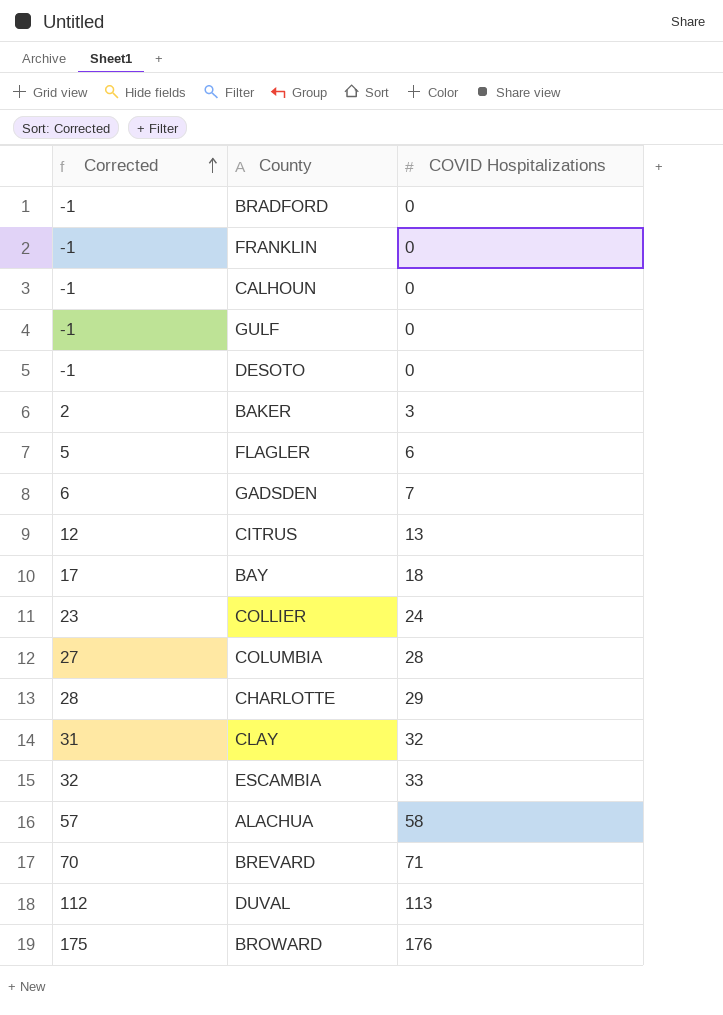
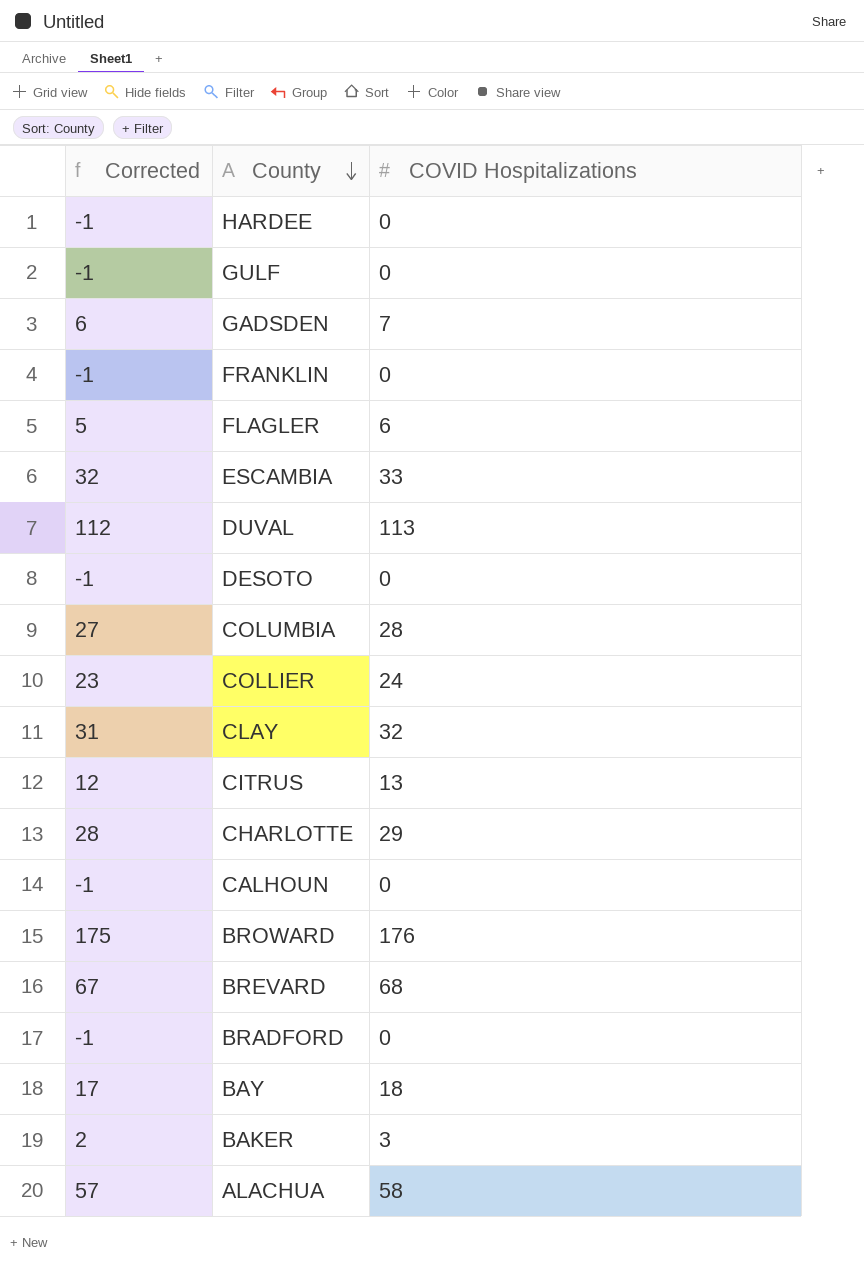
row order: Corrected ascending -> County descending
row HARDEE: none -> -1 | 0
BREVARD | Corrected: 70 -> 67
BREVARD | COVID Hospitalizations: 71 -> 68

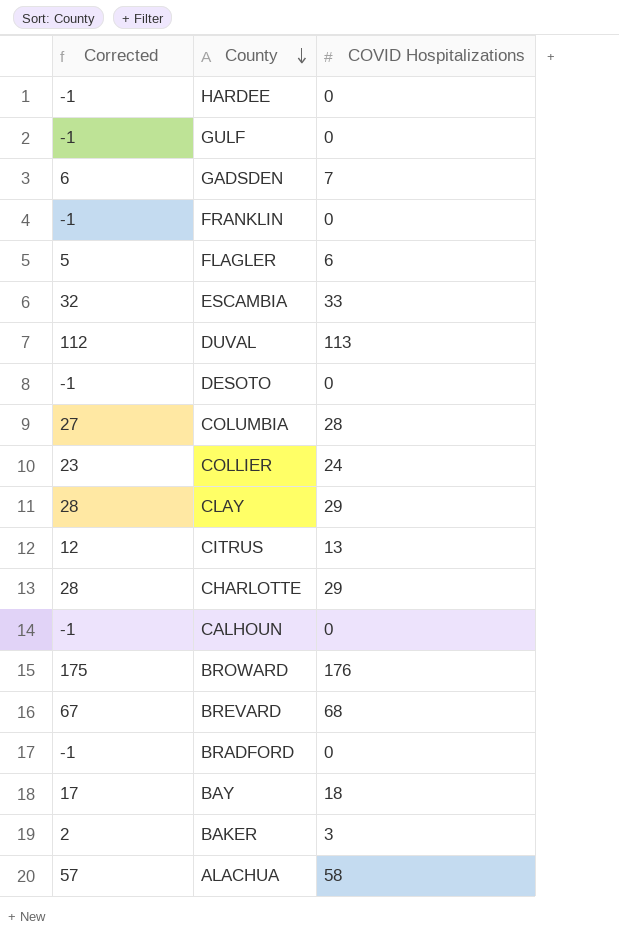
CLAY | Corrected: 31 -> 28
CLAY | COVID Hospitalizations: 32 -> 29

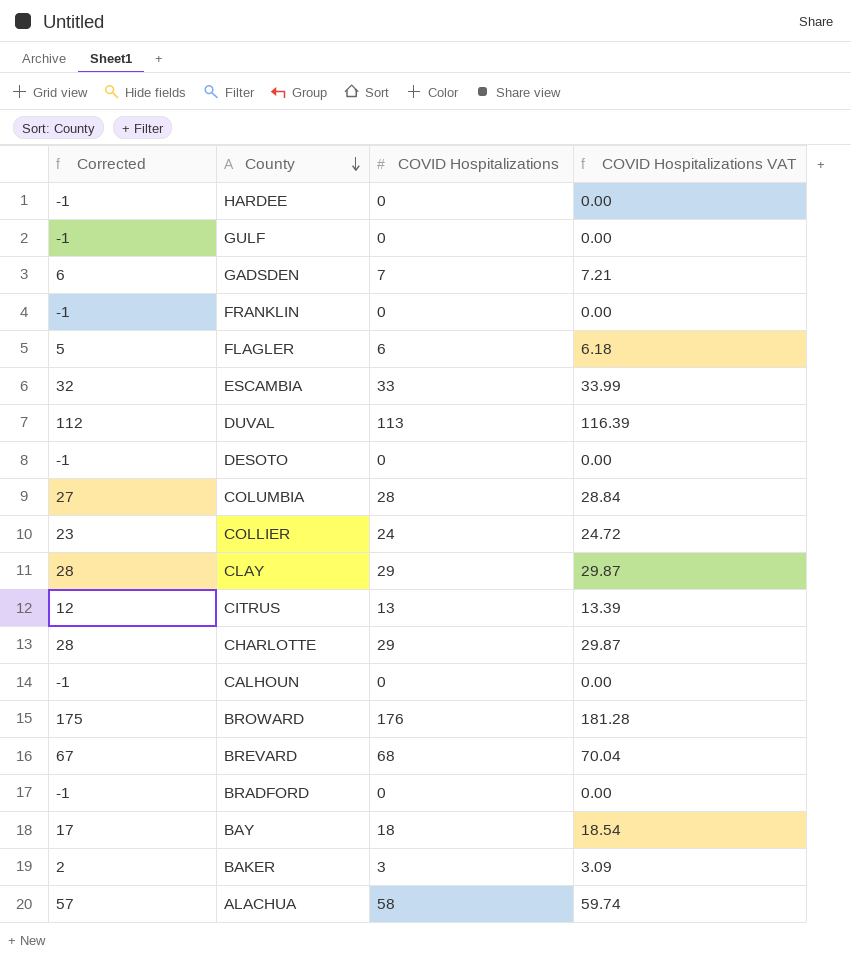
column COVID Hospitalizations VAT | formula: none -> [COVID Hospitalizations] * 1.03

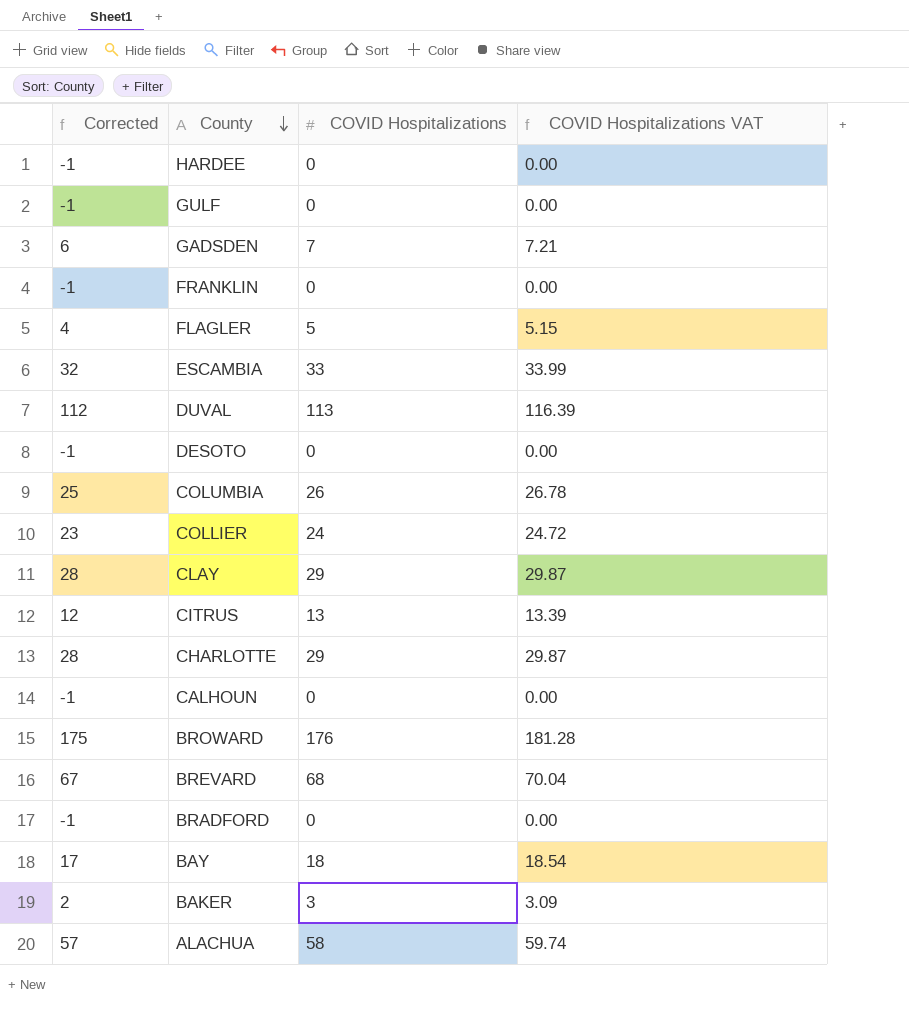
FLAGLER | Corrected: 5 -> 4
FLAGLER | COVID Hospitalizations: 6 -> 5
FLAGLER | COVID Hospitalizations VAT: 6.18 -> 5.15
COLUMBIA | Corrected: 27 -> 25
COLUMBIA | COVID Hospitalizations: 28 -> 26
COLUMBIA | COVID Hospitalizations VAT: 28.84 -> 26.78

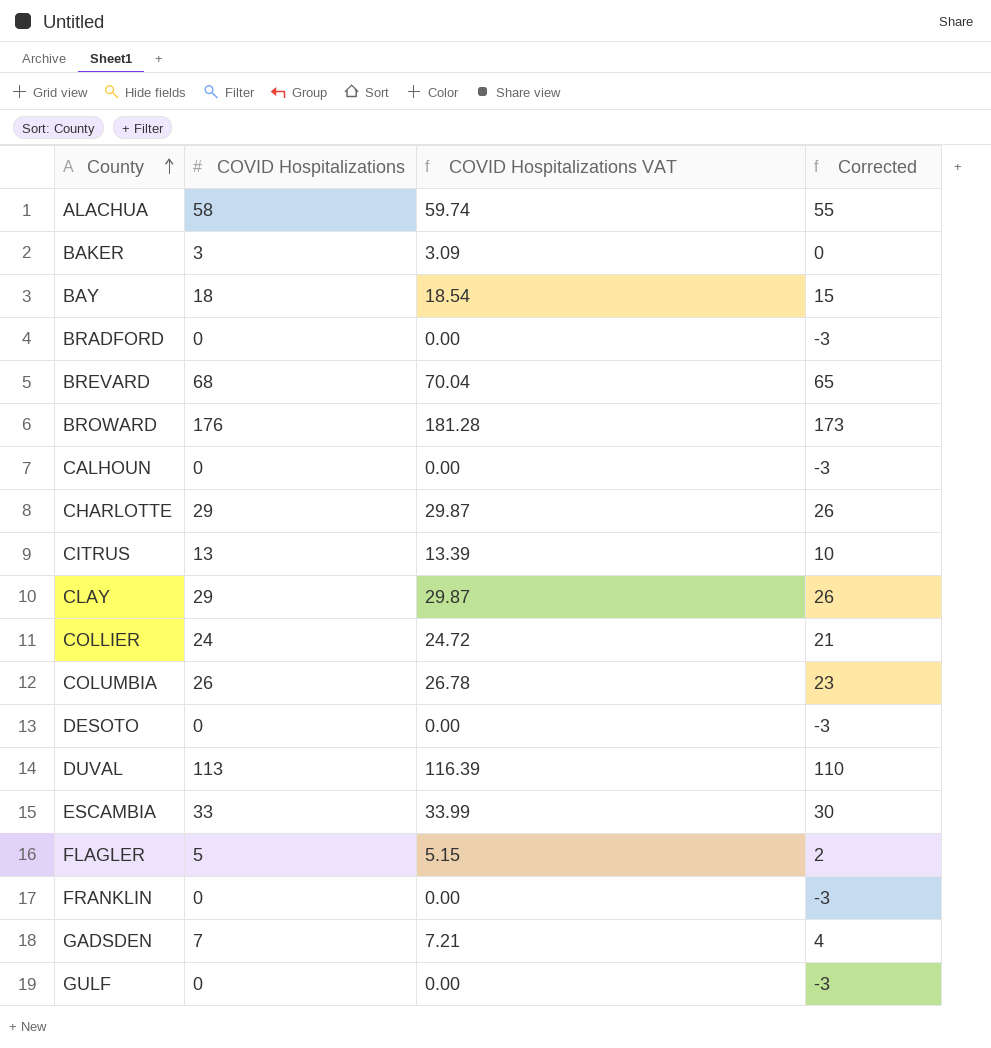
row order: County descending -> County ascending
column Corrected | formula: [COVID Hospitalizations] - 1 -> [COVID Hospitalizations] - 3
column Corrected | position: 1 -> 4
row HARDEE: -1 | 0 | 0.00 -> none

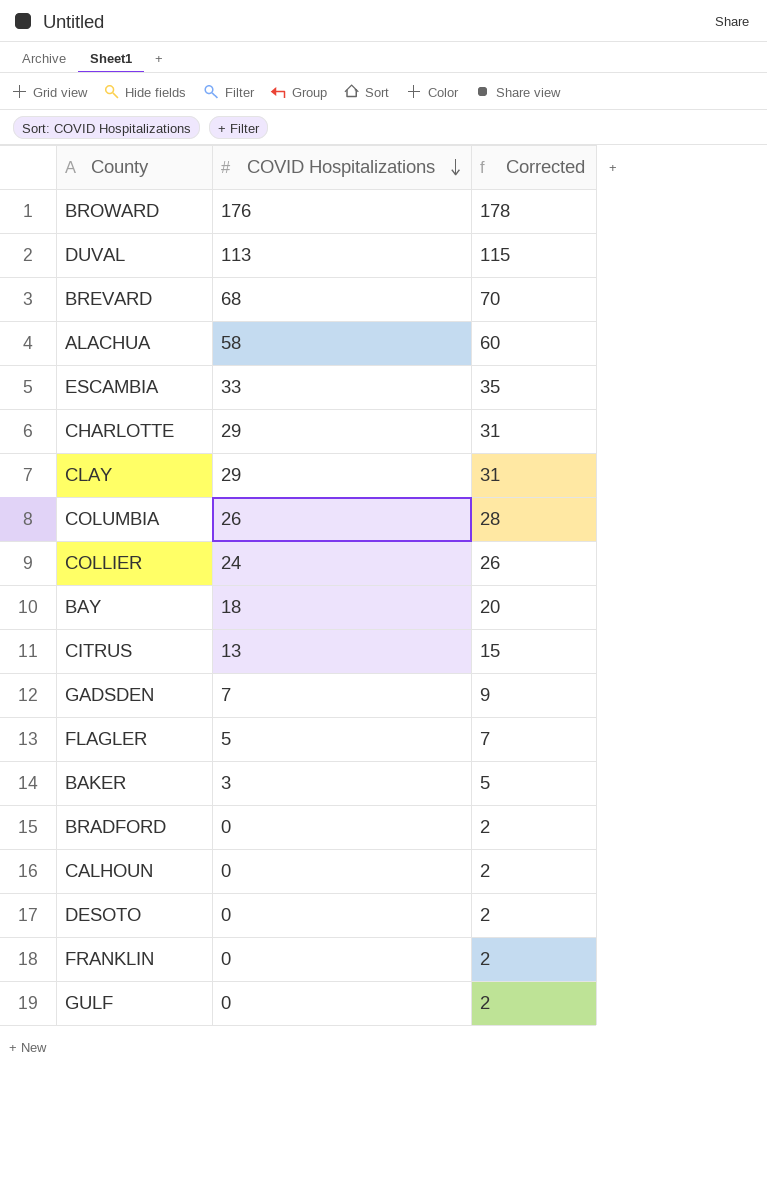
row order: County ascending -> COVID Hospitalizations descending
column COVID Hospitalizations VAT | formula: [COVID Hospitalizations] * 1.03 -> none
column Corrected | formula: [COVID Hospitalizations] - 3 -> [COVID Hospitalizations] + 2

